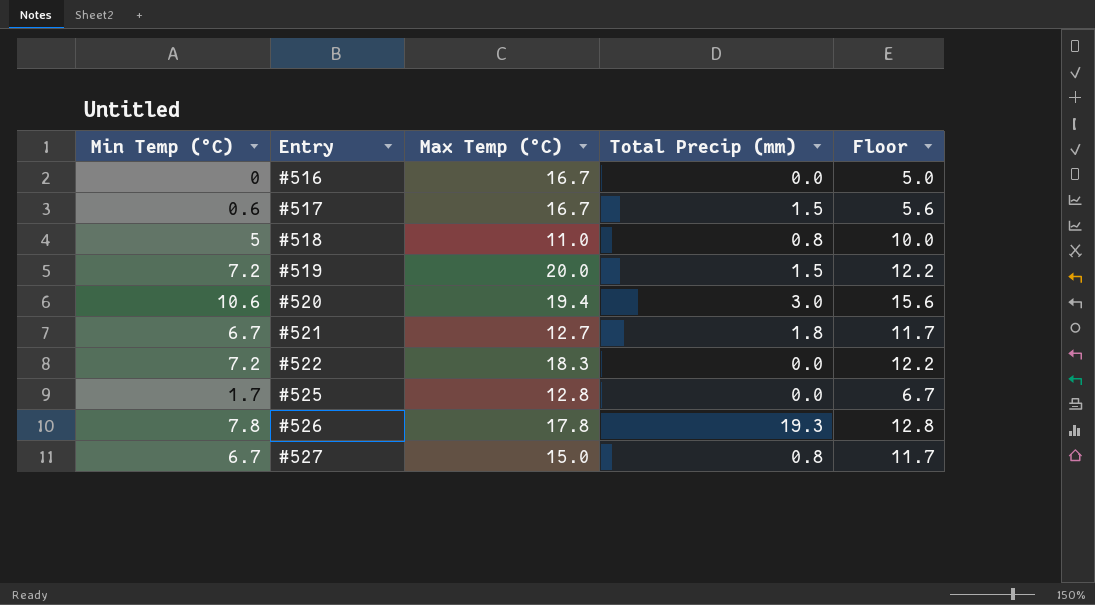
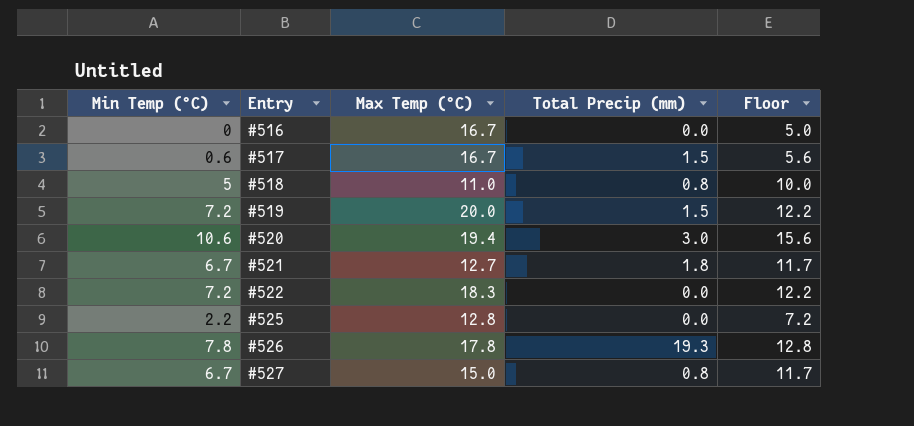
#525 | Min Temp (°C): 1.7 -> 2.2
#525 | Floor: 6.7 -> 7.2

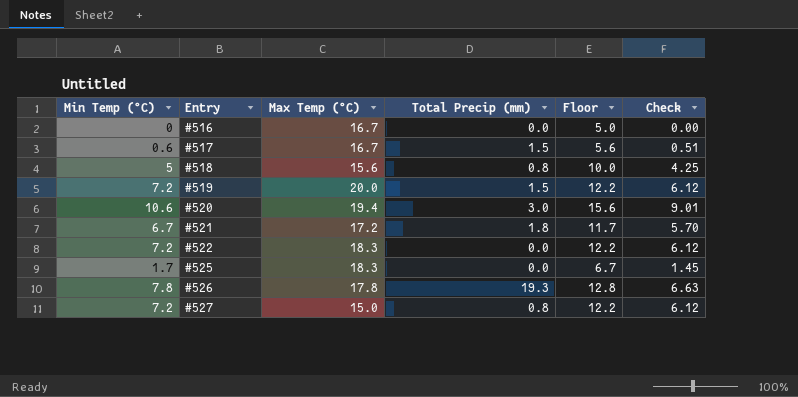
column Check | formula: none -> [Min Temp (°C)] * 0.85
#518 | Max Temp (°C): 11.0 -> 15.6
#521 | Max Temp (°C): 12.7 -> 17.2
#525 | Min Temp (°C): 2.2 -> 1.7
#525 | Max Temp (°C): 12.8 -> 18.3
#525 | Floor: 7.2 -> 6.7
#527 | Min Temp (°C): 6.7 -> 7.2
#527 | Floor: 11.7 -> 12.2

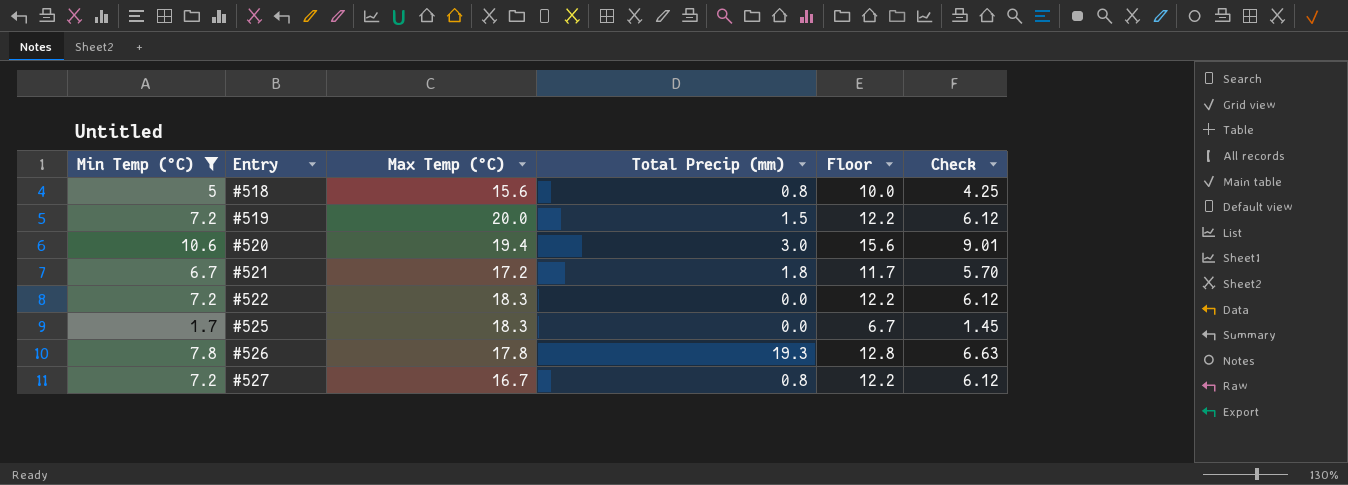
filter: none -> Min Temp (°C) >= 1.7
#527 | Max Temp (°C): 15.0 -> 16.7

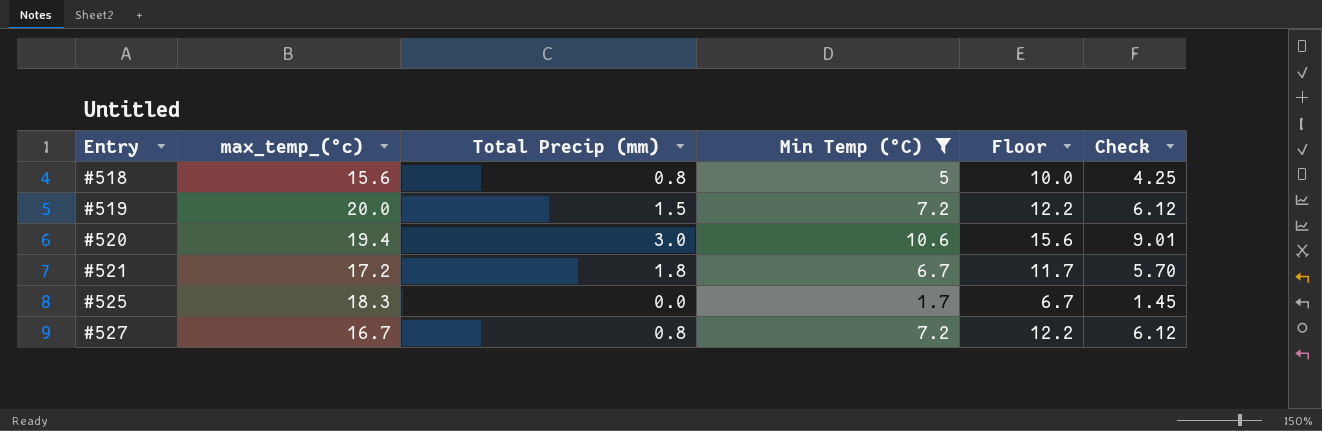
column name: Max Temp (°C) -> max_temp_(°c)
column Min Temp (°C) | position: 1 -> 4
row #522: 7.2 | 18.3 | 0.0 | 12.2 | 6.12 -> none
row #526: 7.8 | 17.8 | 19.3 | 12.8 | 6.63 -> none

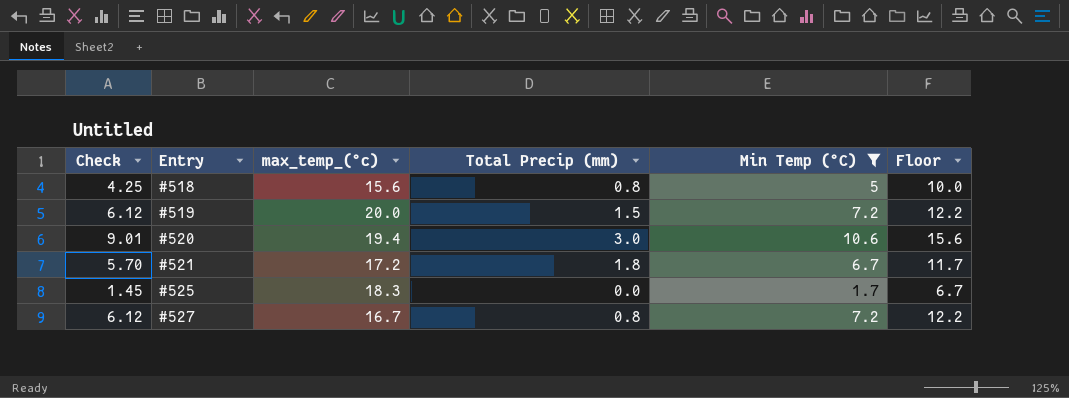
column Check | position: 6 -> 1

